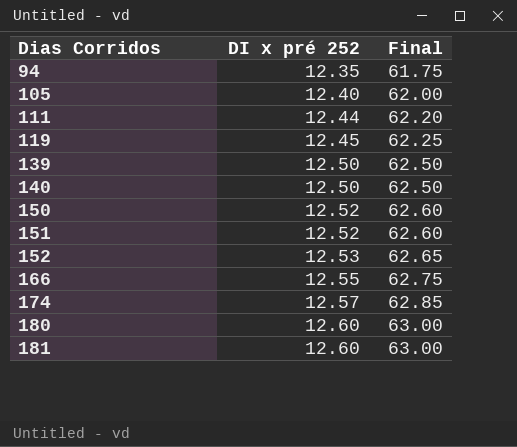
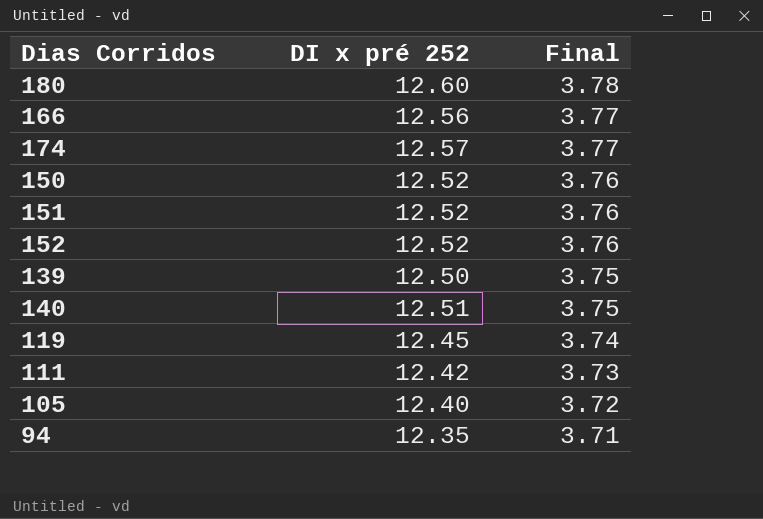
row order: Dias Corridos ascending -> Final descending
column Final | formula: [DI x pré 252] * 5 -> [DI x pré 252] * 0.3
row 181: 12.60 | 63.00 -> none
166 | DI x pré 252: 12.55 -> 12.56
152 | DI x pré 252: 12.53 -> 12.52
140 | DI x pré 252: 12.50 -> 12.51
111 | DI x pré 252: 12.44 -> 12.42

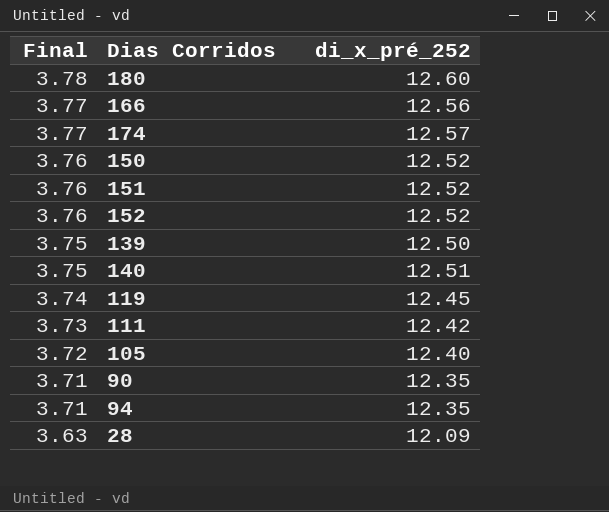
column Final | position: 3 -> 1
column name: DI x pré 252 -> di_x_pré_252
row 90: none -> 3.71 | 12.35
row 28: none -> 3.63 | 12.09

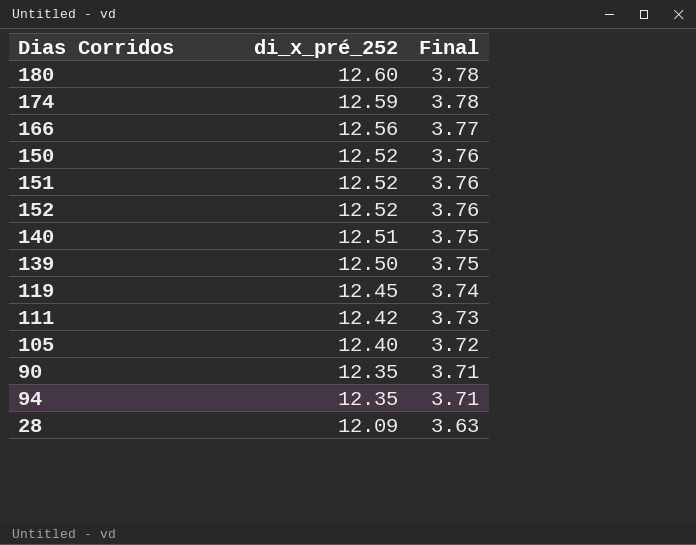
row order: Final descending -> di_x_pré_252 descending
column Final | position: 1 -> 3
174 | di_x_pré_252: 12.57 -> 12.59
174 | Final: 3.77 -> 3.78

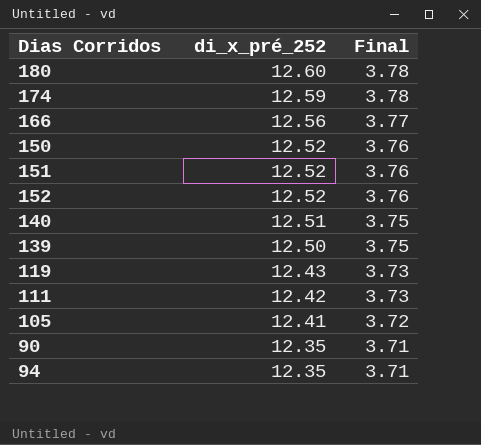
row 28: 12.09 | 3.63 -> none
119 | di_x_pré_252: 12.45 -> 12.43
119 | Final: 3.74 -> 3.73
105 | di_x_pré_252: 12.40 -> 12.41

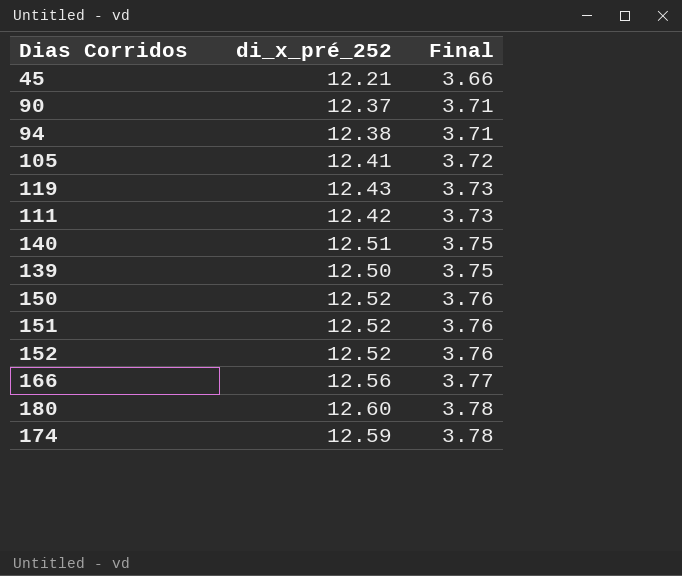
row order: di_x_pré_252 descending -> Final ascending
row 45: none -> 12.21 | 3.66
90 | di_x_pré_252: 12.35 -> 12.37
94 | di_x_pré_252: 12.35 -> 12.38

